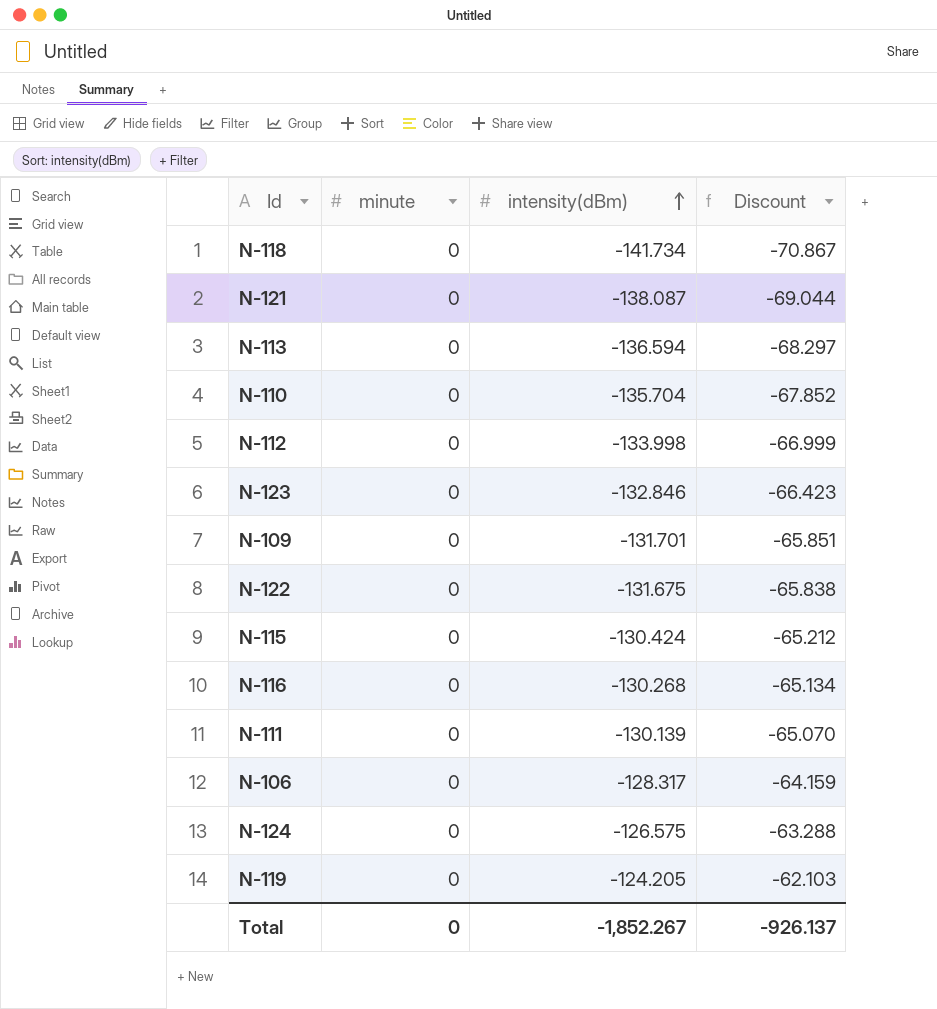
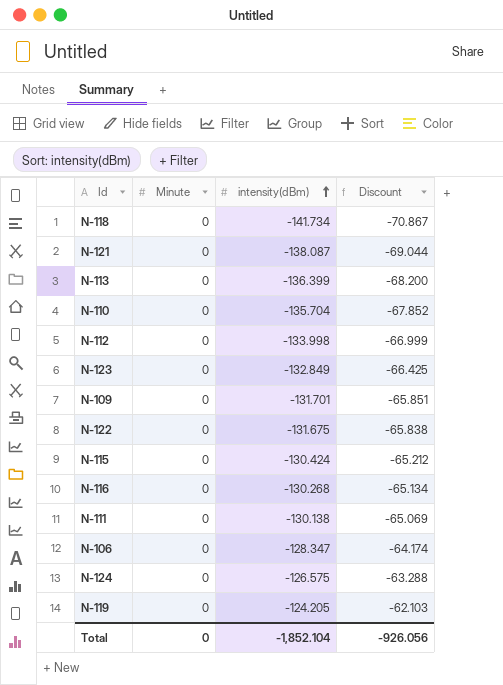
column name: minute -> Minute
N-113 | intensity(dBm): -136.594 -> -136.399
N-113 | Discount: -68.297 -> -68.200
N-123 | intensity(dBm): -132.846 -> -132.849
N-123 | Discount: -66.423 -> -66.425
N-111 | intensity(dBm): -130.139 -> -130.138
N-111 | Discount: -65.070 -> -65.069
N-106 | intensity(dBm): -128.317 -> -128.347
N-106 | Discount: -64.159 -> -64.174
Total | intensity(dBm): -1,852.267 -> -1,852.104
Total | Discount: -926.137 -> -926.056

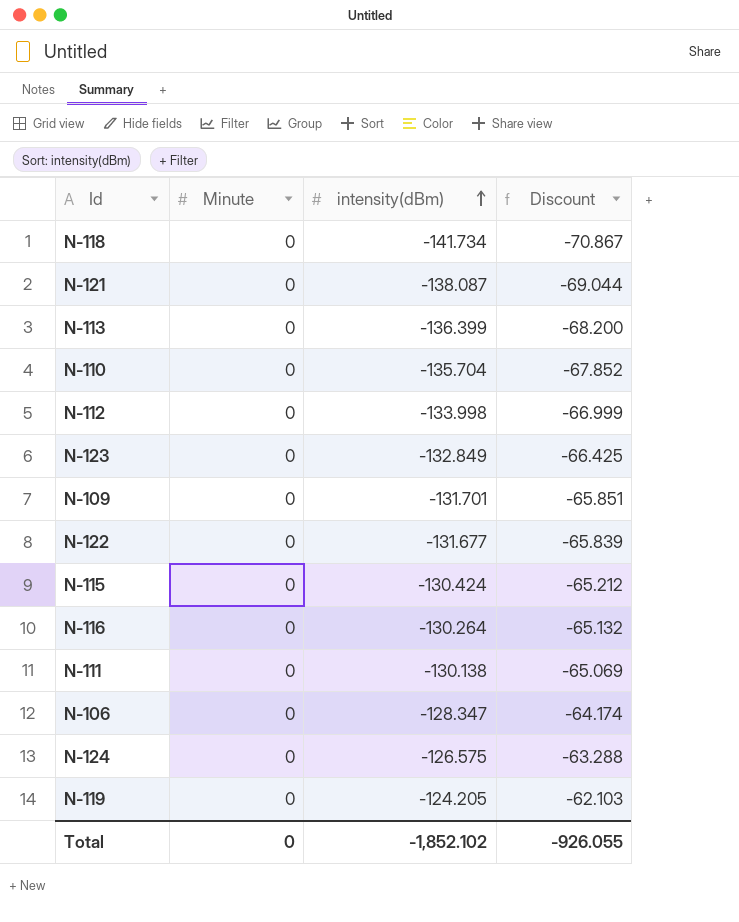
N-122 | intensity(dBm): -131.675 -> -131.677
N-122 | Discount: -65.838 -> -65.839
N-116 | intensity(dBm): -130.268 -> -130.264
N-116 | Discount: -65.134 -> -65.132
Total | intensity(dBm): -1,852.104 -> -1,852.102
Total | Discount: -926.056 -> -926.055

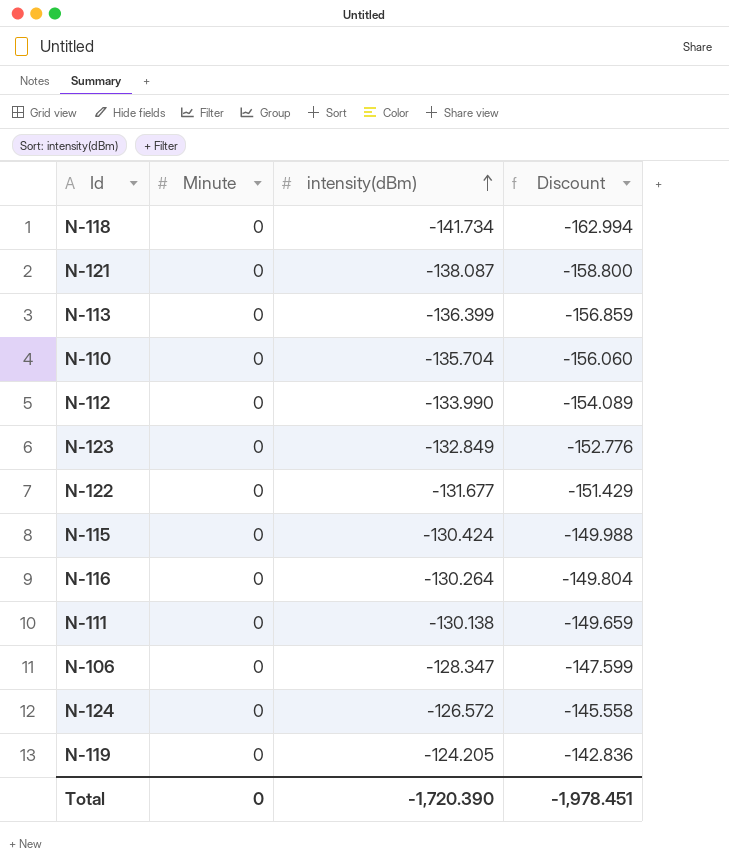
column Discount | formula: [intensity(dBm)] * 0.5 -> [intensity(dBm)] * 1.15
row N-109: 0 | -131.701 | -65.851 -> none
N-112 | intensity(dBm): -133.998 -> -133.990
N-124 | intensity(dBm): -126.575 -> -126.572
Total | intensity(dBm): -1,852.102 -> -1,720.390
Total | Discount: -926.055 -> -1,978.451

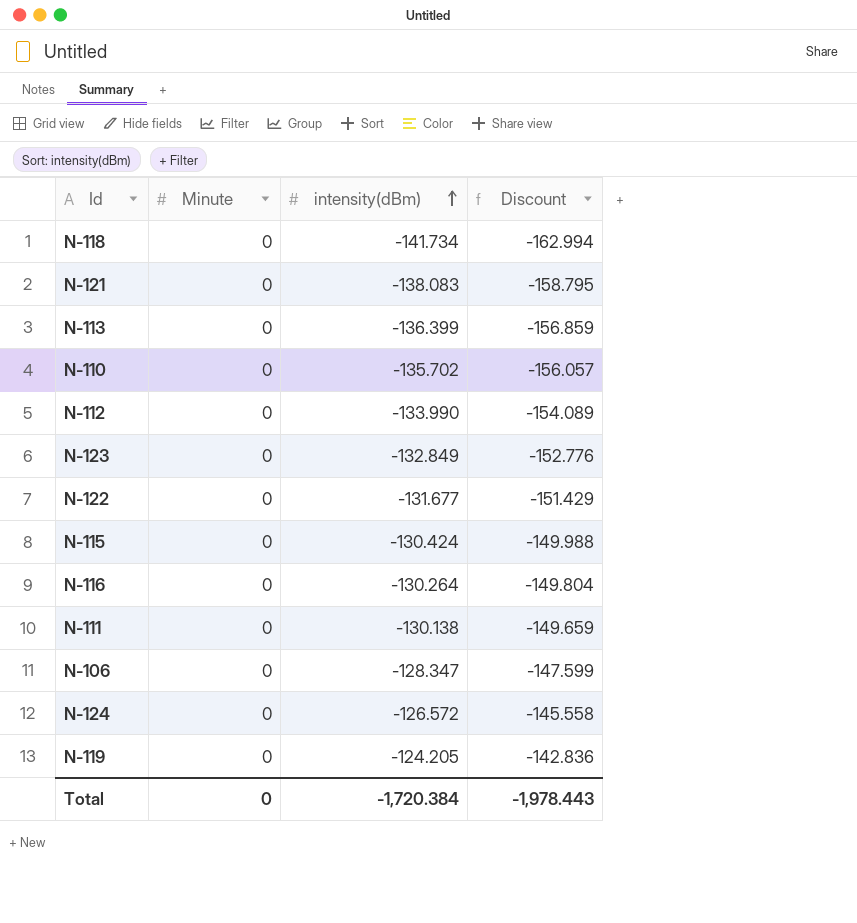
N-121 | intensity(dBm): -138.087 -> -138.083
N-121 | Discount: -158.800 -> -158.795
N-110 | intensity(dBm): -135.704 -> -135.702
N-110 | Discount: -156.060 -> -156.057
Total | intensity(dBm): -1,720.390 -> -1,720.384
Total | Discount: -1,978.451 -> -1,978.443

